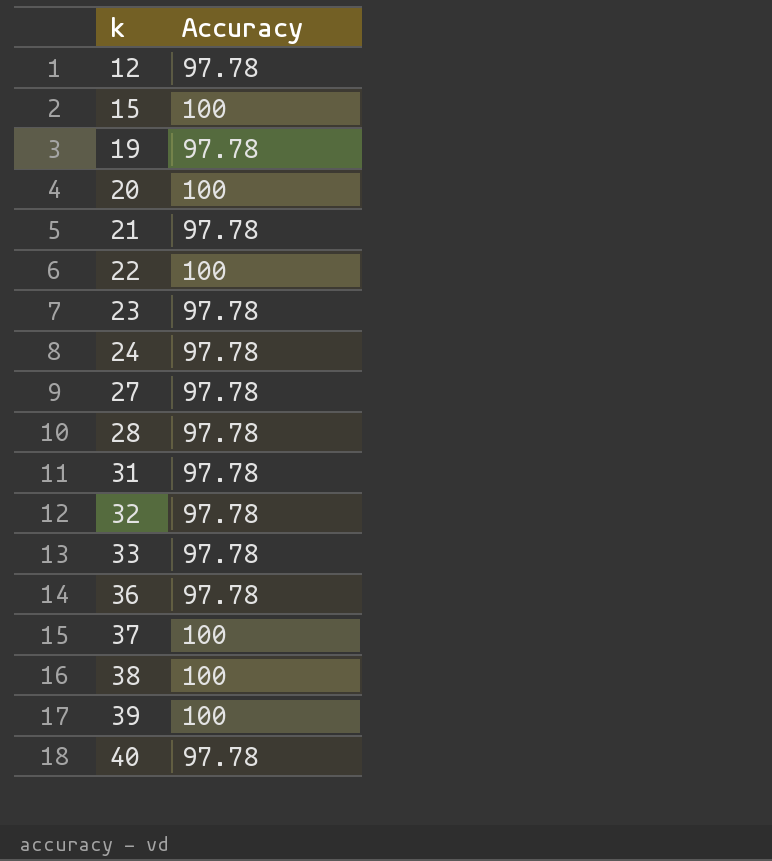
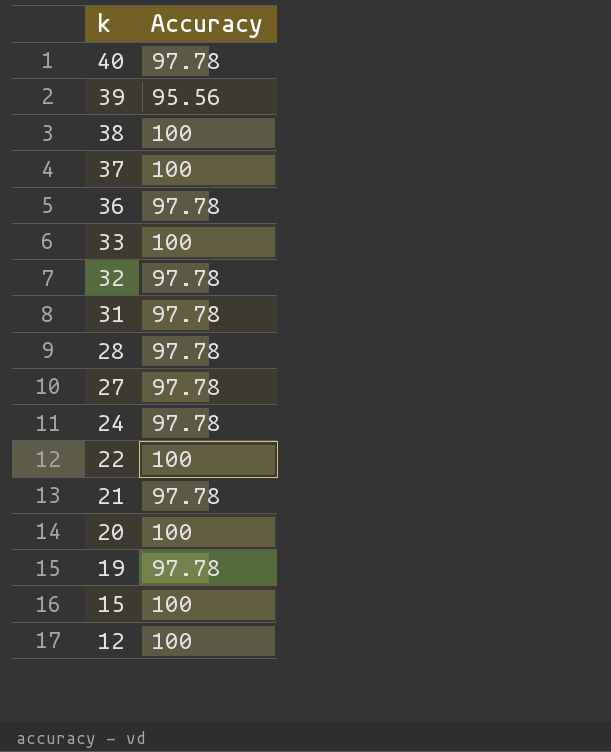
row order: k ascending -> k descending
row 23: 97.78 -> none
39 | Accuracy: 100 -> 95.56
33 | Accuracy: 97.78 -> 100
12 | Accuracy: 97.78 -> 100

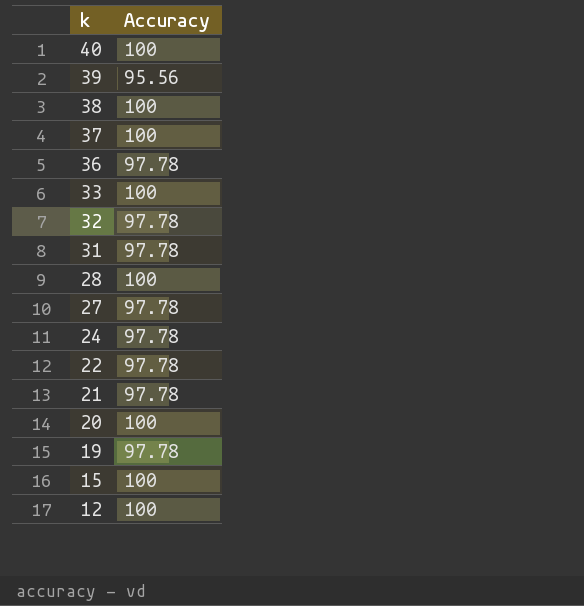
40 | Accuracy: 97.78 -> 100
28 | Accuracy: 97.78 -> 100
22 | Accuracy: 100 -> 97.78

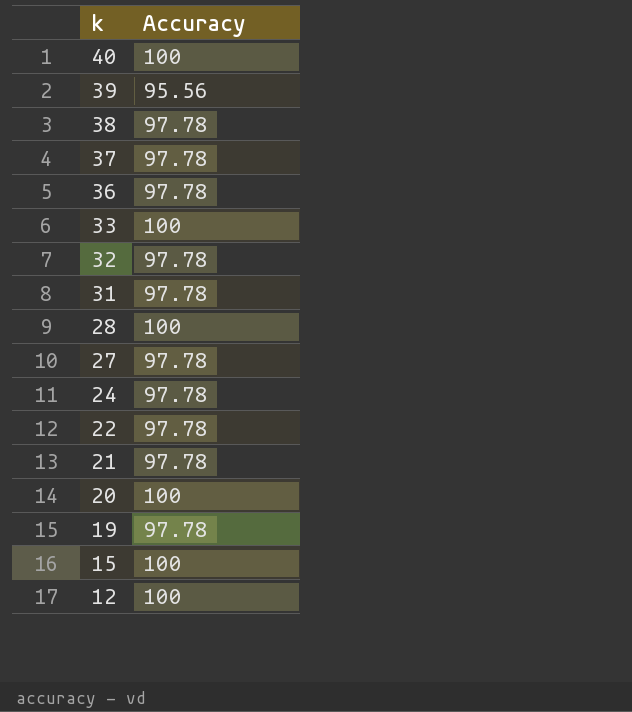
38 | Accuracy: 100 -> 97.78
37 | Accuracy: 100 -> 97.78

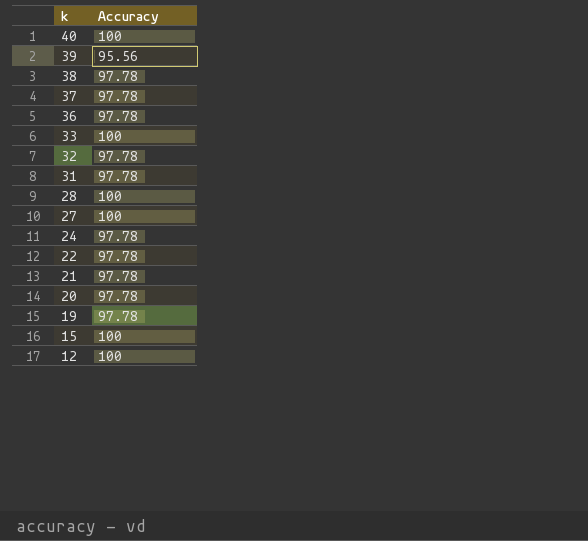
27 | Accuracy: 97.78 -> 100
20 | Accuracy: 100 -> 97.78

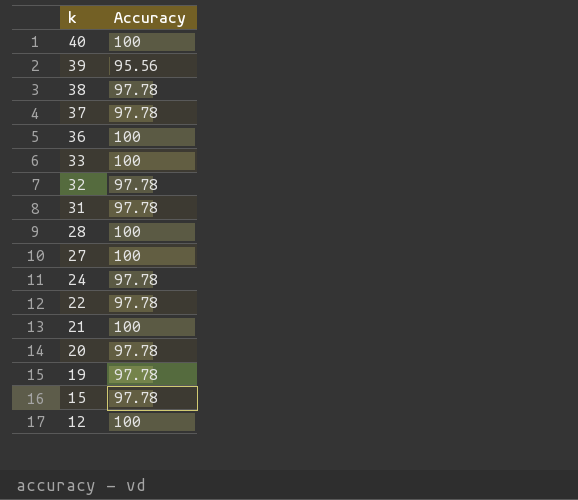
36 | Accuracy: 97.78 -> 100
21 | Accuracy: 97.78 -> 100
15 | Accuracy: 100 -> 97.78

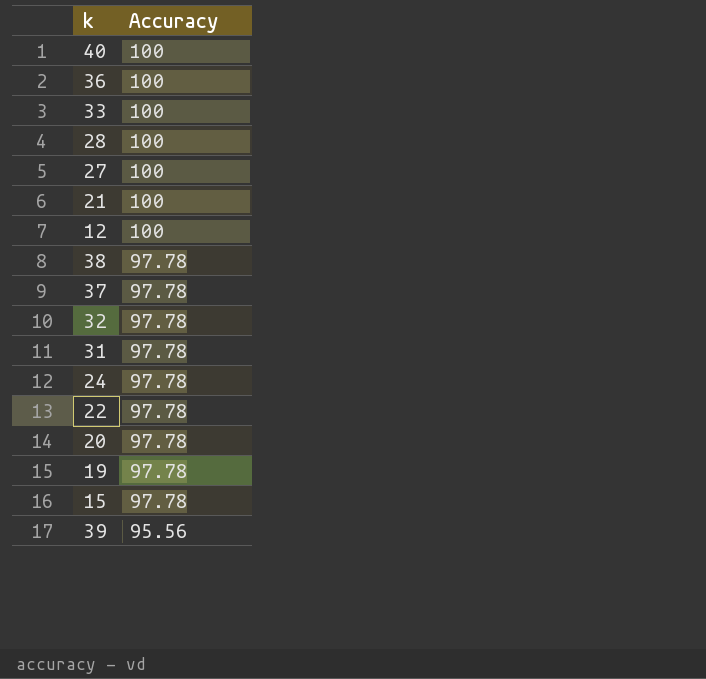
row order: k descending -> Accuracy descending

